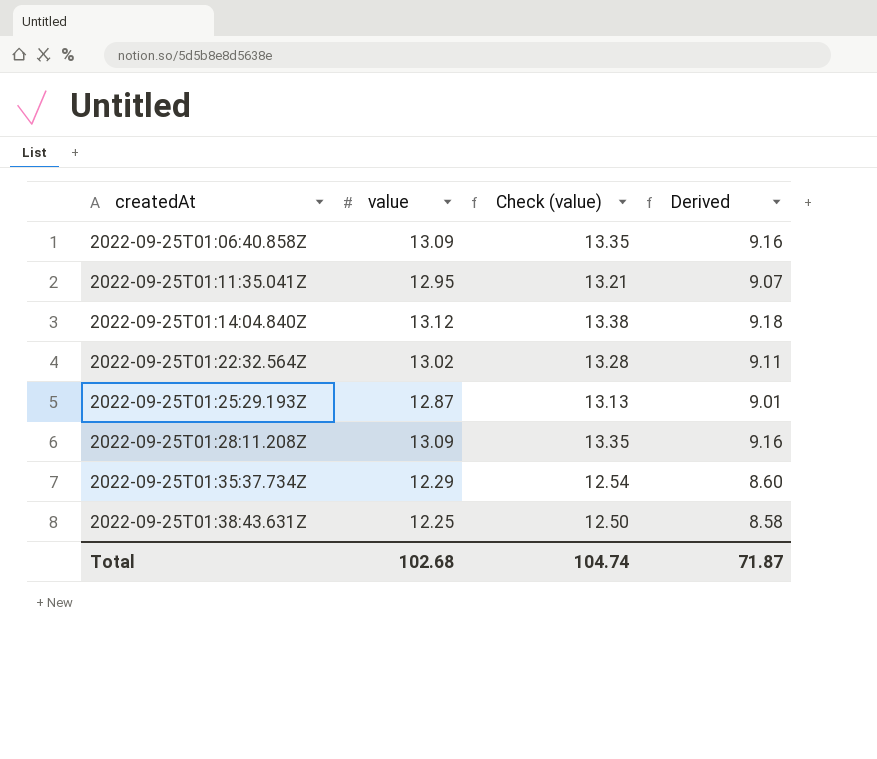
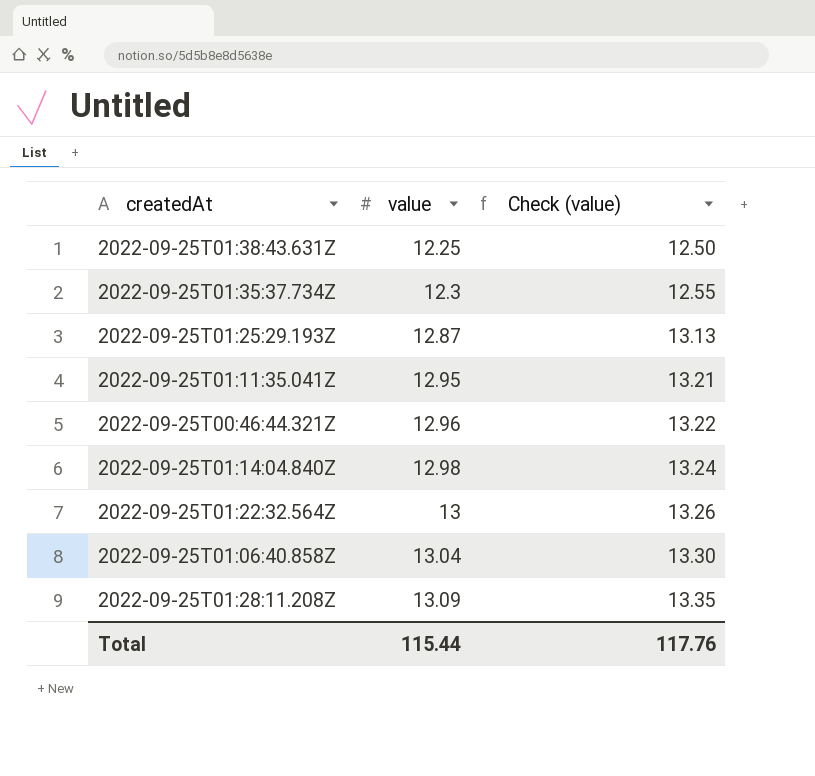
row order: createdAt ascending -> value ascending
column Derived | formula: [value] * 0.7 -> none
2022-09-25T01:35:37.734Z | value: 12.29 -> 12.3
2022-09-25T01:35:37.734Z | Check (value): 12.54 -> 12.55
row 2022-09-25T00:46:44.321Z: none -> 12.96 | 13.22
2022-09-25T01:14:04.840Z | value: 13.12 -> 12.98
2022-09-25T01:14:04.840Z | Check (value): 13.38 -> 13.24
2022-09-25T01:22:32.564Z | value: 13.02 -> 13
2022-09-25T01:22:32.564Z | Check (value): 13.28 -> 13.26
2022-09-25T01:06:40.858Z | value: 13.09 -> 13.04
2022-09-25T01:06:40.858Z | Check (value): 13.35 -> 13.30
Total | value: 102.68 -> 115.44
Total | Check (value): 104.74 -> 117.76

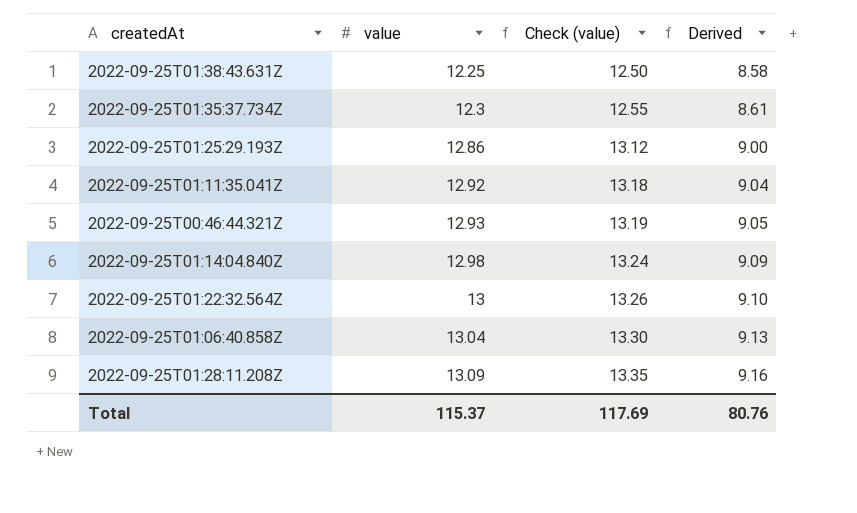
column Derived | formula: none -> [value] * 0.7
2022-09-25T01:25:29.193Z | value: 12.87 -> 12.86
2022-09-25T01:25:29.193Z | Check (value): 13.13 -> 13.12
2022-09-25T01:11:35.041Z | value: 12.95 -> 12.92
2022-09-25T01:11:35.041Z | Check (value): 13.21 -> 13.18
2022-09-25T00:46:44.321Z | value: 12.96 -> 12.93
2022-09-25T00:46:44.321Z | Check (value): 13.22 -> 13.19
Total | value: 115.44 -> 115.37
Total | Check (value): 117.76 -> 117.69

